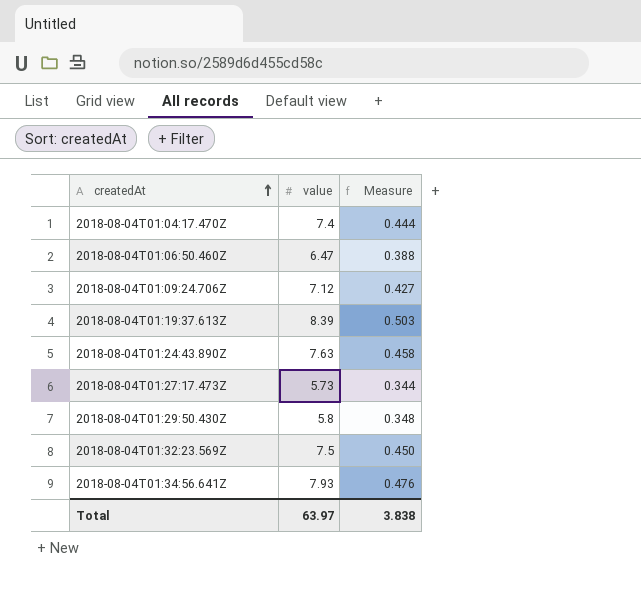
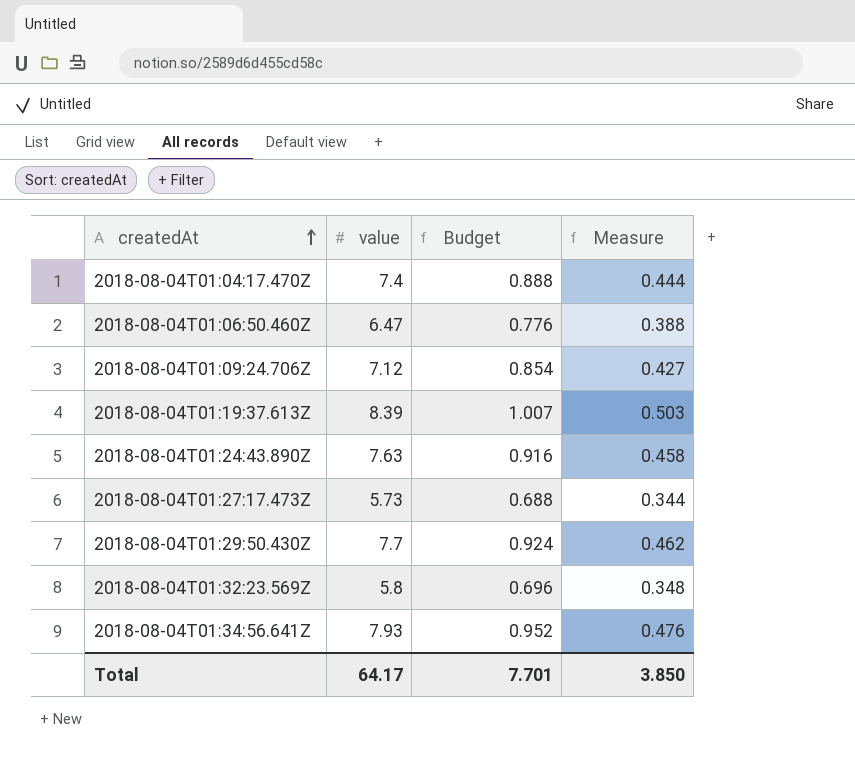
column Budget | formula: none -> [value] * 0.12
2018-08-04T01:29:50.430Z | value: 5.8 -> 7.7
2018-08-04T01:29:50.430Z | Measure: 0.348 -> 0.462
2018-08-04T01:32:23.569Z | value: 7.5 -> 5.8
2018-08-04T01:32:23.569Z | Measure: 0.450 -> 0.348
Total | value: 63.97 -> 64.17
Total | Measure: 3.838 -> 3.850

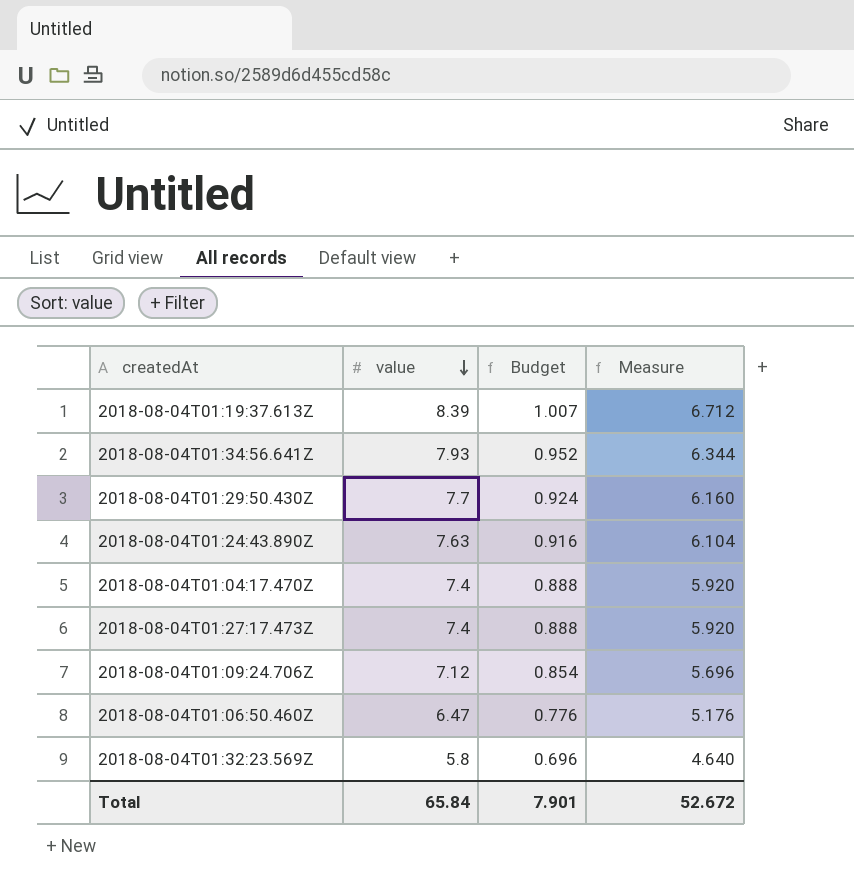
row order: createdAt ascending -> value descending
column Measure | formula: [value] * 0.06 -> [value] * 0.8
2018-08-04T01:27:17.473Z | value: 5.73 -> 7.4
2018-08-04T01:27:17.473Z | Budget: 0.688 -> 0.888
Total | value: 64.17 -> 65.84
Total | Budget: 7.701 -> 7.901
Total | Measure: 3.850 -> 52.672

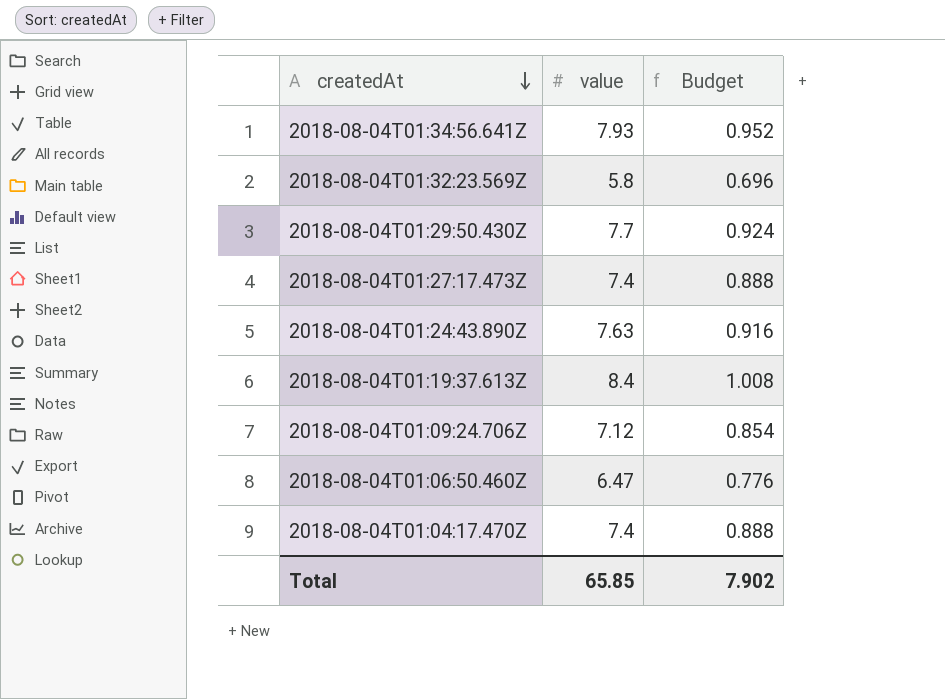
row order: value descending -> createdAt descending
column Measure | formula: [value] * 0.8 -> none
2018-08-04T01:19:37.613Z | value: 8.39 -> 8.4
2018-08-04T01:19:37.613Z | Budget: 1.007 -> 1.008
Total | value: 65.84 -> 65.85
Total | Budget: 7.901 -> 7.902

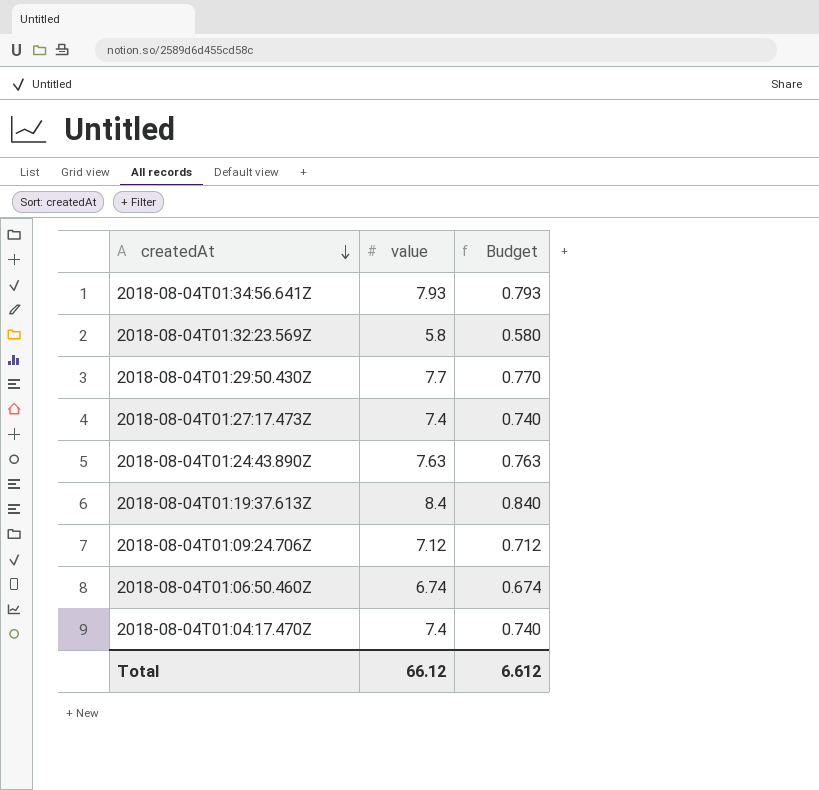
column Budget | formula: [value] * 0.12 -> [value] * 0.1
2018-08-04T01:06:50.460Z | value: 6.47 -> 6.74
Total | value: 65.85 -> 66.12
Total | Budget: 7.902 -> 6.612

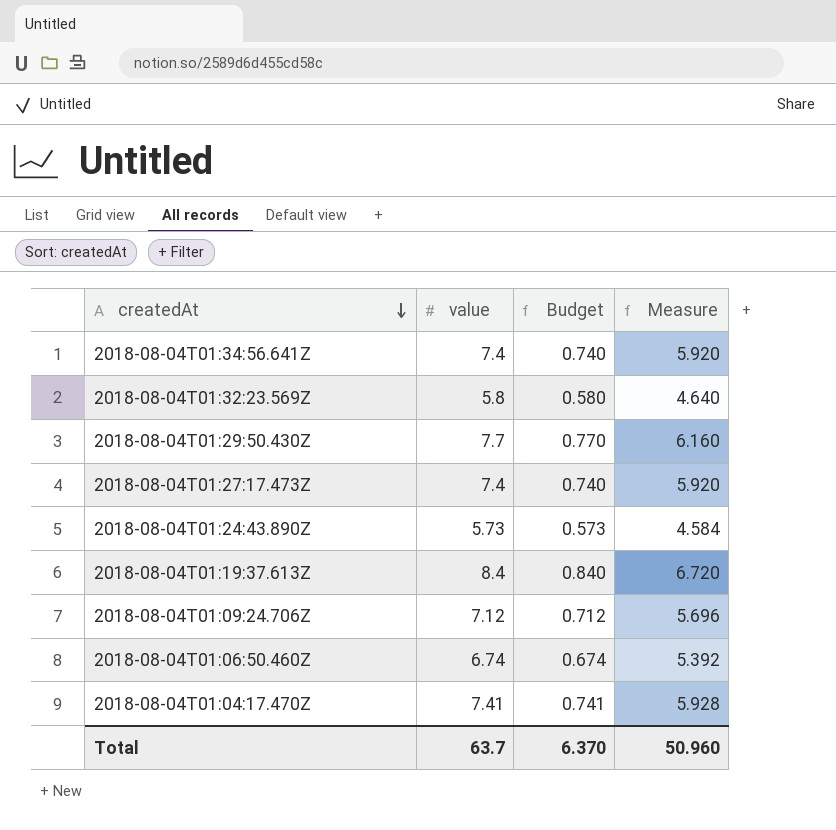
column Measure | formula: none -> [value] * 0.8
2018-08-04T01:34:56.641Z | value: 7.93 -> 7.4
2018-08-04T01:34:56.641Z | Budget: 0.793 -> 0.740
2018-08-04T01:24:43.890Z | value: 7.63 -> 5.73
2018-08-04T01:24:43.890Z | Budget: 0.763 -> 0.573
2018-08-04T01:04:17.470Z | value: 7.4 -> 7.41
2018-08-04T01:04:17.470Z | Budget: 0.740 -> 0.741
Total | value: 66.12 -> 63.7
Total | Budget: 6.612 -> 6.370

